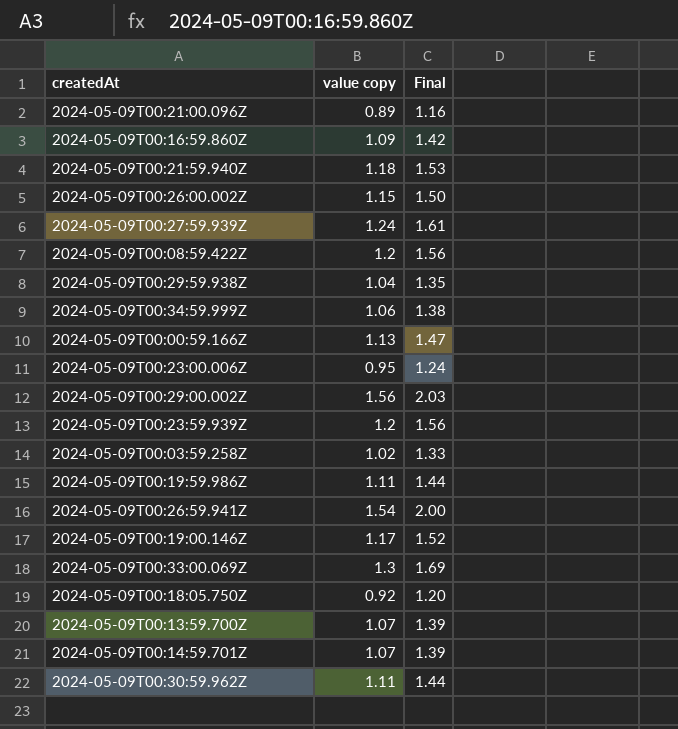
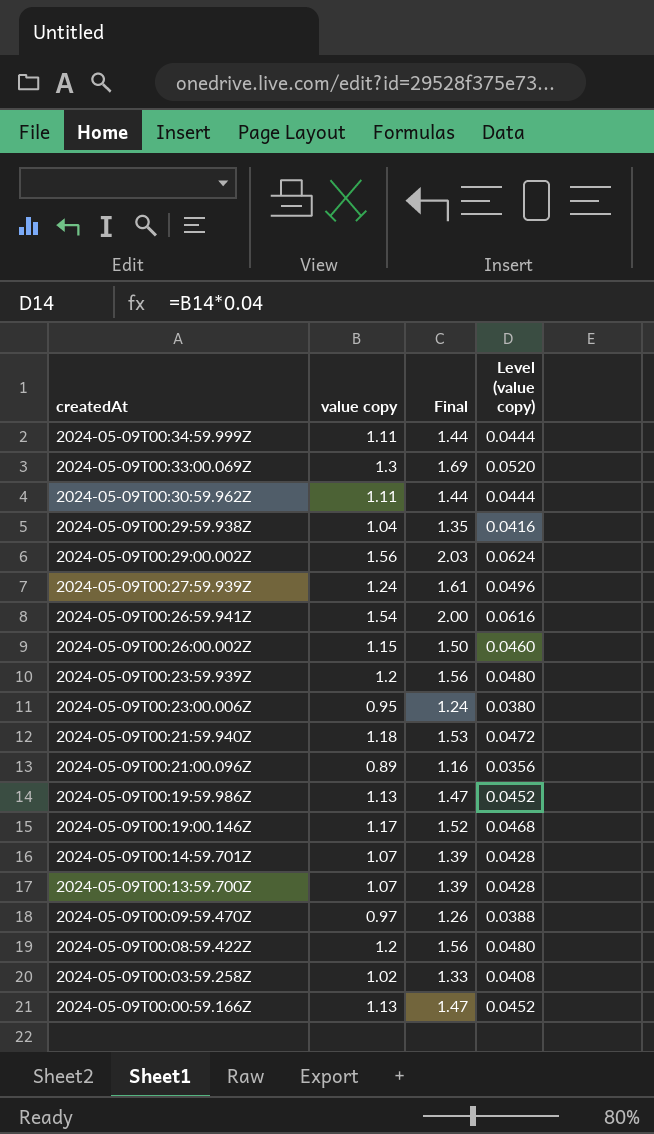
row order: none -> createdAt descending
column Level (value copy) | formula: none -> [value copy] * 0.04
row 2024-05-09T00:16:59.860Z: 1.09 | 1.42 -> none
row 2024-05-09T00:18:05.750Z: 0.92 | 1.20 -> none
2024-05-09T00:34:59.999Z | value copy: 1.06 -> 1.11
2024-05-09T00:34:59.999Z | Final: 1.38 -> 1.44
2024-05-09T00:19:59.986Z | value copy: 1.11 -> 1.13
2024-05-09T00:19:59.986Z | Final: 1.44 -> 1.47
row 2024-05-09T00:09:59.470Z: none -> 0.97 | 1.26 | 0.0388

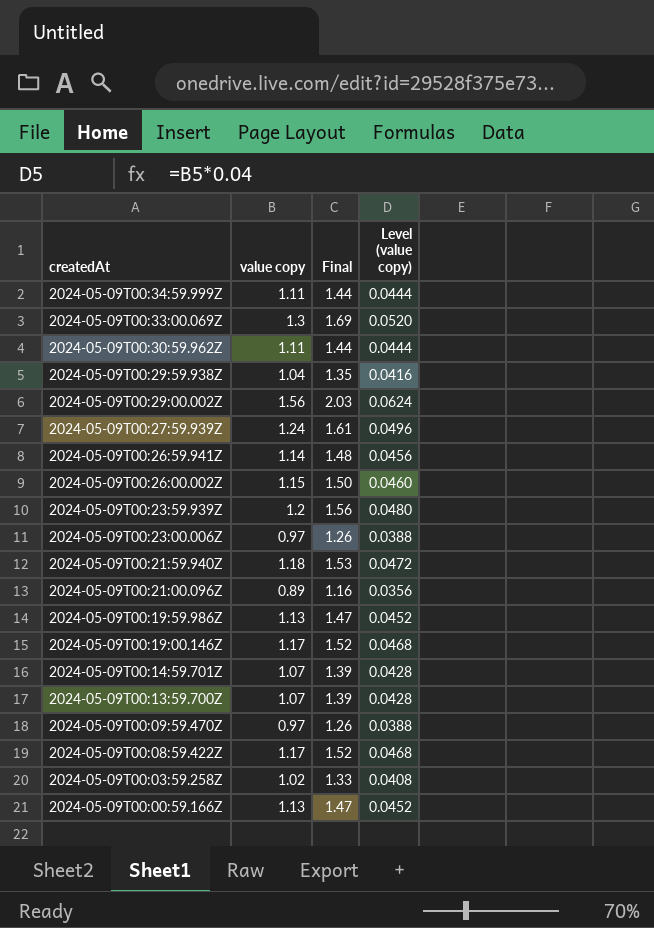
2024-05-09T00:26:59.941Z | value copy: 1.54 -> 1.14
2024-05-09T00:26:59.941Z | Final: 2.00 -> 1.48
2024-05-09T00:26:59.941Z | Level (value copy): 0.0616 -> 0.0456
2024-05-09T00:23:00.006Z | value copy: 0.95 -> 0.97
2024-05-09T00:23:00.006Z | Final: 1.24 -> 1.26
2024-05-09T00:23:00.006Z | Level (value copy): 0.0380 -> 0.0388
2024-05-09T00:08:59.422Z | value copy: 1.2 -> 1.17
2024-05-09T00:08:59.422Z | Final: 1.56 -> 1.52
2024-05-09T00:08:59.422Z | Level (value copy): 0.0480 -> 0.0468

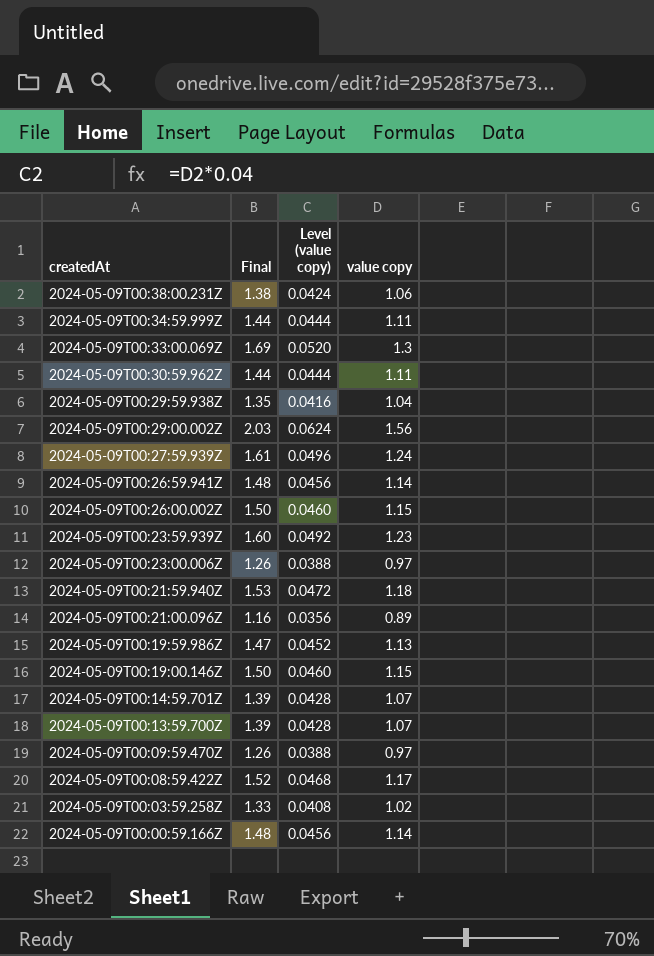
column value copy | position: 2 -> 4
row 2024-05-09T00:38:00.231Z: none -> 1.38 | 0.0424 | 1.06
2024-05-09T00:23:59.939Z | Final: 1.56 -> 1.60
2024-05-09T00:23:59.939Z | Level (value copy): 0.0480 -> 0.0492
2024-05-09T00:23:59.939Z | value copy: 1.2 -> 1.23
2024-05-09T00:19:00.146Z | Final: 1.52 -> 1.50
2024-05-09T00:19:00.146Z | Level (value copy): 0.0468 -> 0.0460
2024-05-09T00:19:00.146Z | value copy: 1.17 -> 1.15
2024-05-09T00:00:59.166Z | Final: 1.47 -> 1.48
2024-05-09T00:00:59.166Z | Level (value copy): 0.0452 -> 0.0456
2024-05-09T00:00:59.166Z | value copy: 1.13 -> 1.14

